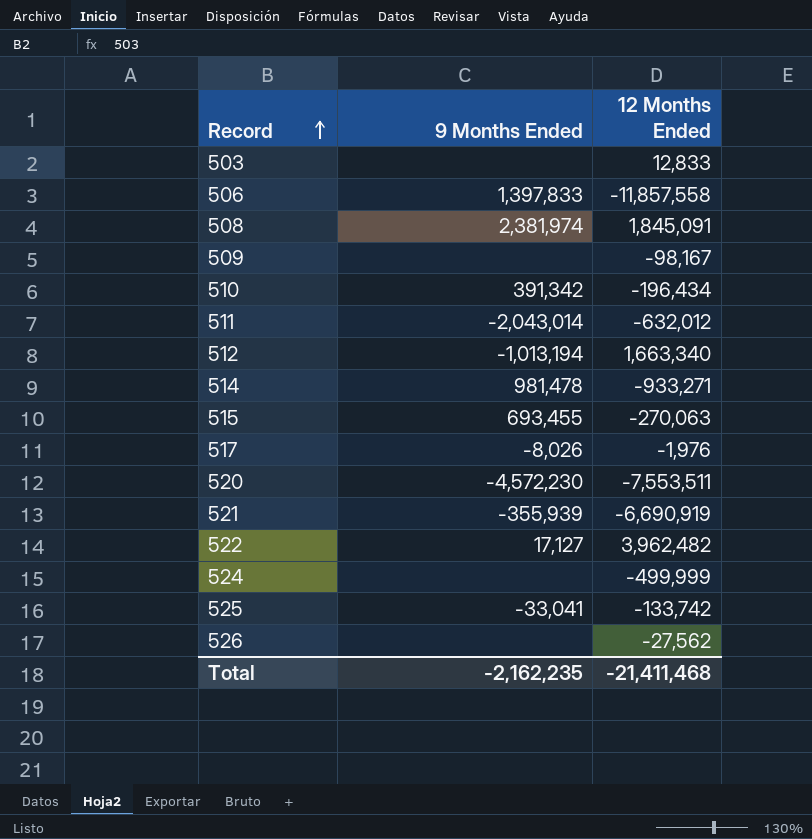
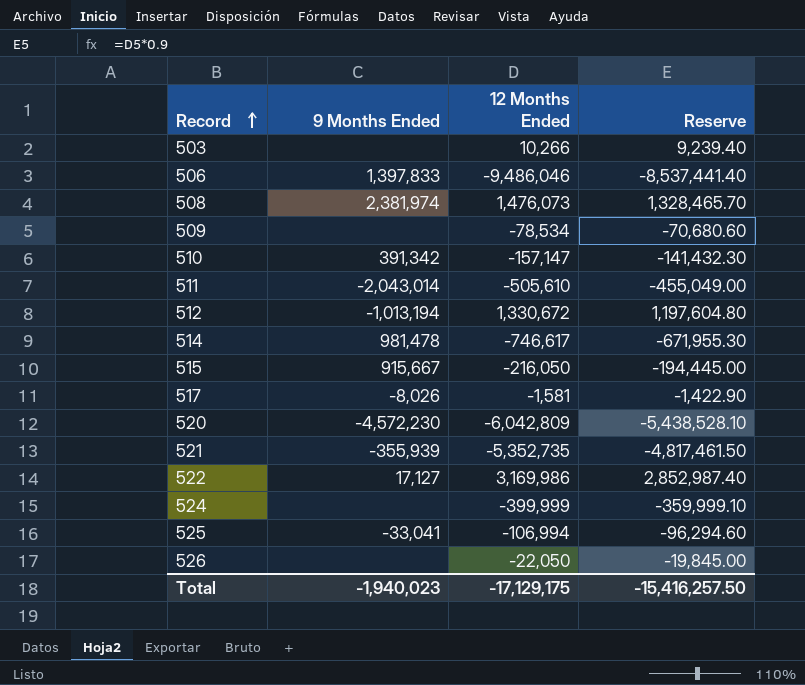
column Reserve | formula: none -> [12 Months Ended] * 0.9
503 | 12 Months Ended: 12,833 -> 10,266
506 | 12 Months Ended: -11,857,558 -> -9,486,046
508 | 12 Months Ended: 1,845,091 -> 1,476,073
509 | 12 Months Ended: -98,167 -> -78,534
510 | 12 Months Ended: -196,434 -> -157,147
511 | 12 Months Ended: -632,012 -> -505,610
512 | 12 Months Ended: 1,663,340 -> 1,330,672
514 | 12 Months Ended: -933,271 -> -746,617
515 | 9 Months Ended: 693,455 -> 915,667
515 | 12 Months Ended: -270,063 -> -216,050
517 | 12 Months Ended: -1,976 -> -1,581
520 | 12 Months Ended: -7,553,511 -> -6,042,809
521 | 12 Months Ended: -6,690,919 -> -5,352,735
522 | 12 Months Ended: 3,962,482 -> 3,169,986
524 | 12 Months Ended: -499,999 -> -399,999
525 | 12 Months Ended: -133,742 -> -106,994
526 | 12 Months Ended: -27,562 -> -22,050
Total | 9 Months Ended: -2,162,235 -> -1,940,023
Total | 12 Months Ended: -21,411,468 -> -17,129,175

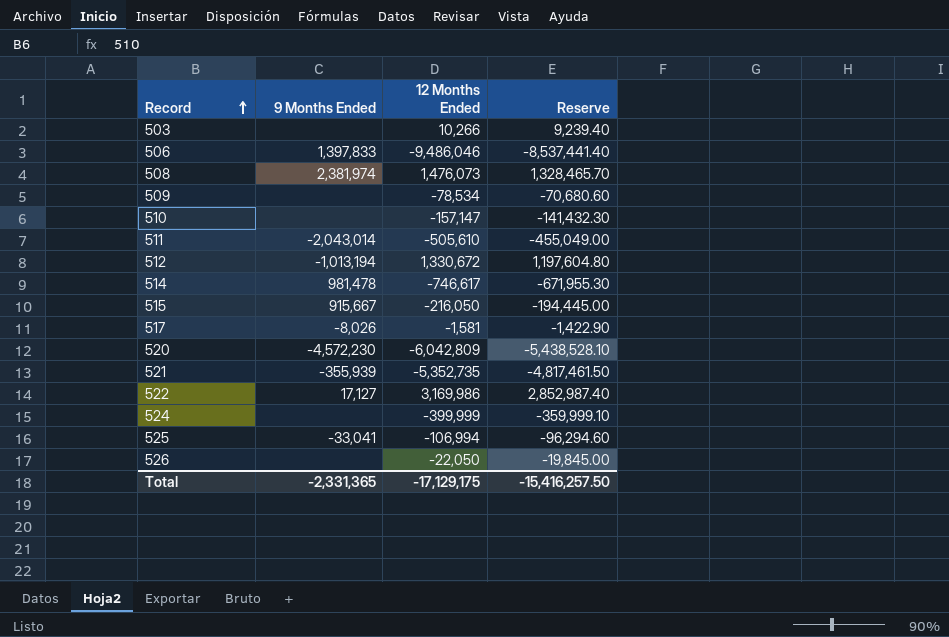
510 | 9 Months Ended: 391,342 -> none
Total | 9 Months Ended: -1,940,023 -> -2,331,365

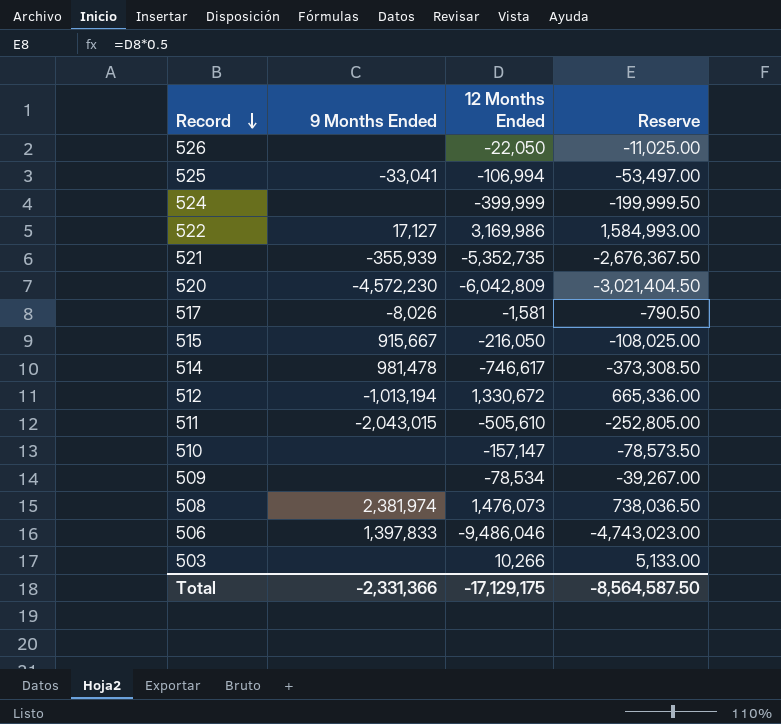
row order: Record ascending -> Record descending
column Reserve | formula: [12 Months Ended] * 0.9 -> [12 Months Ended] * 0.5
511 | 9 Months Ended: -2,043,014 -> -2,043,015
Total | 9 Months Ended: -2,331,365 -> -2,331,366
Total | Reserve: -15,416,257.50 -> -8,564,587.50

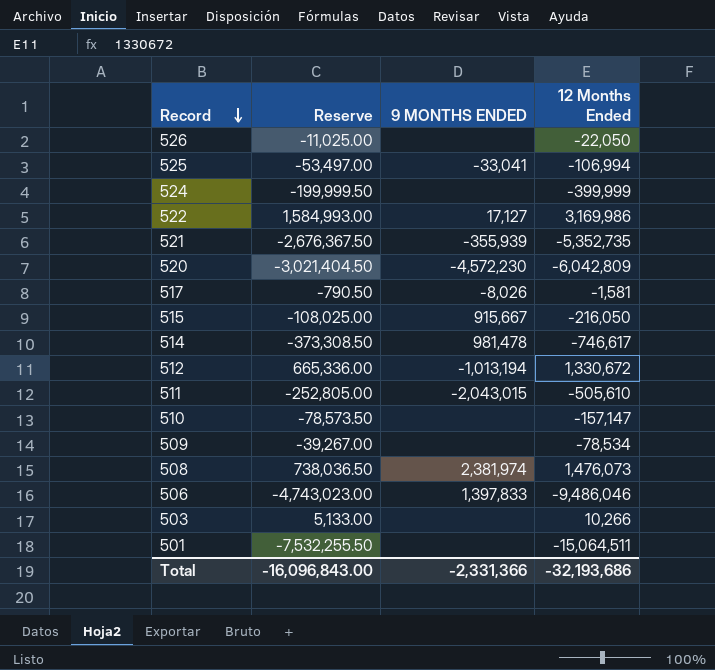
column Reserve | position: 4 -> 2
column name: 9 Months Ended -> 9 MONTHS ENDED
row 501: none -> -7,532,255.50 | none | -15,064,511
Total | Reserve: -8,564,587.50 -> -16,096,843.00
Total | 12 Months Ended: -17,129,175 -> -32,193,686

